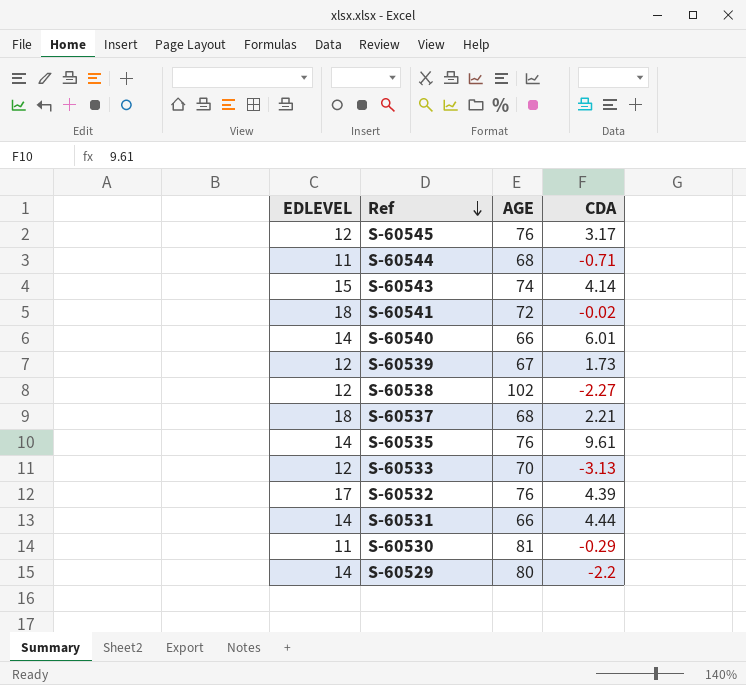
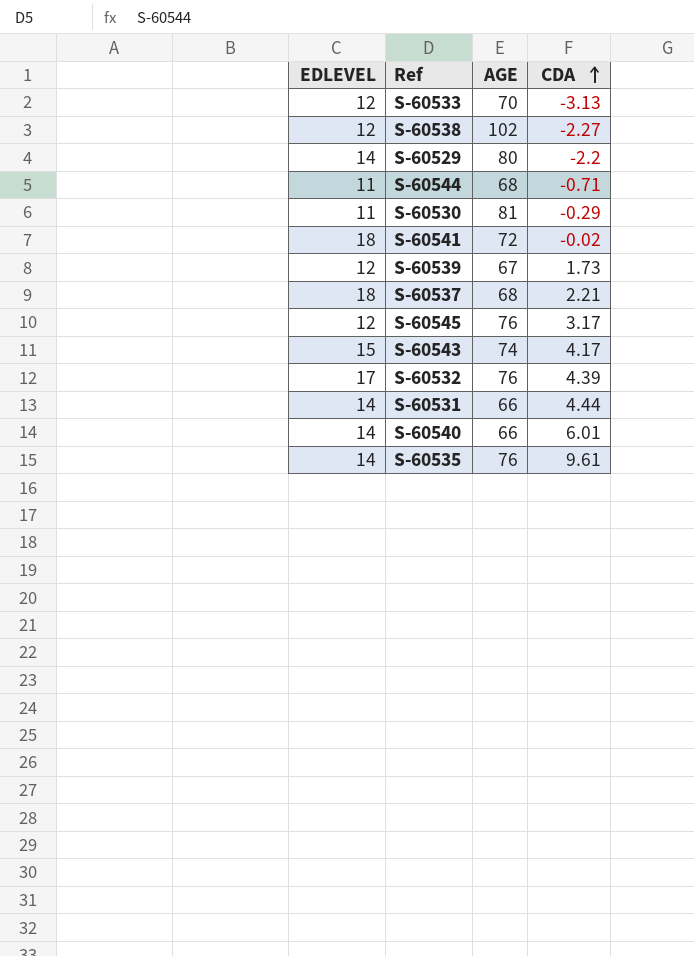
row order: Ref descending -> CDA ascending
S-60543 | CDA: 4.14 -> 4.17

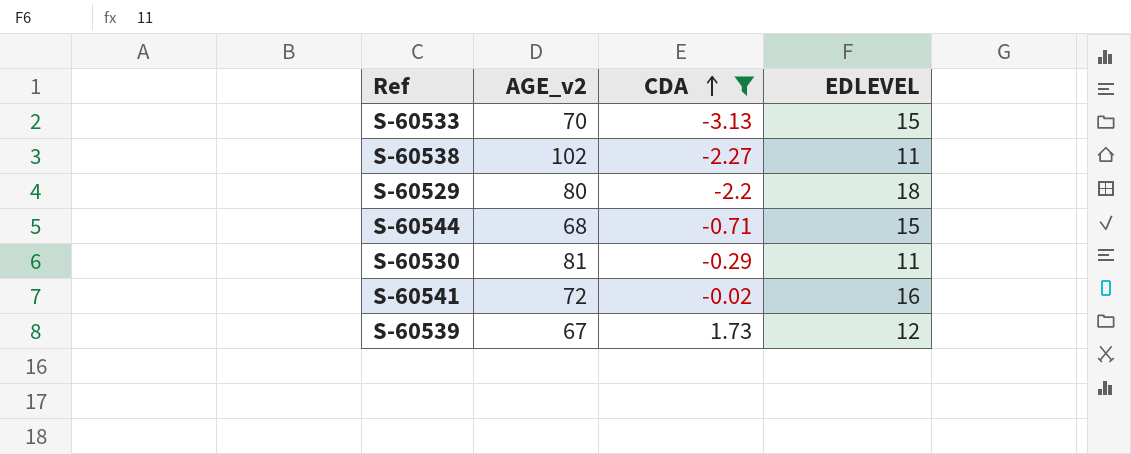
filter: none -> CDA <= 1.73
column name: AGE -> AGE_v2
column EDLEVEL | position: 1 -> 4
S-60533 | EDLEVEL: 12 -> 15
S-60538 | EDLEVEL: 12 -> 11
S-60529 | EDLEVEL: 14 -> 18
S-60544 | EDLEVEL: 11 -> 15
S-60541 | EDLEVEL: 18 -> 16

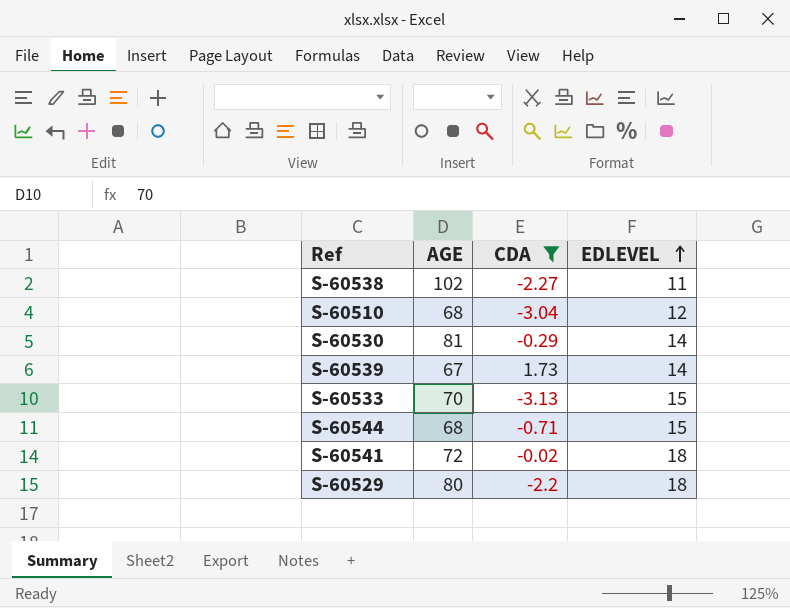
row order: CDA ascending -> EDLEVEL ascending
column name: AGE_v2 -> AGE
row S-60510: none -> 68 | -3.04 | 12
S-60530 | EDLEVEL: 11 -> 14
S-60539 | EDLEVEL: 12 -> 14
S-60541 | EDLEVEL: 16 -> 18

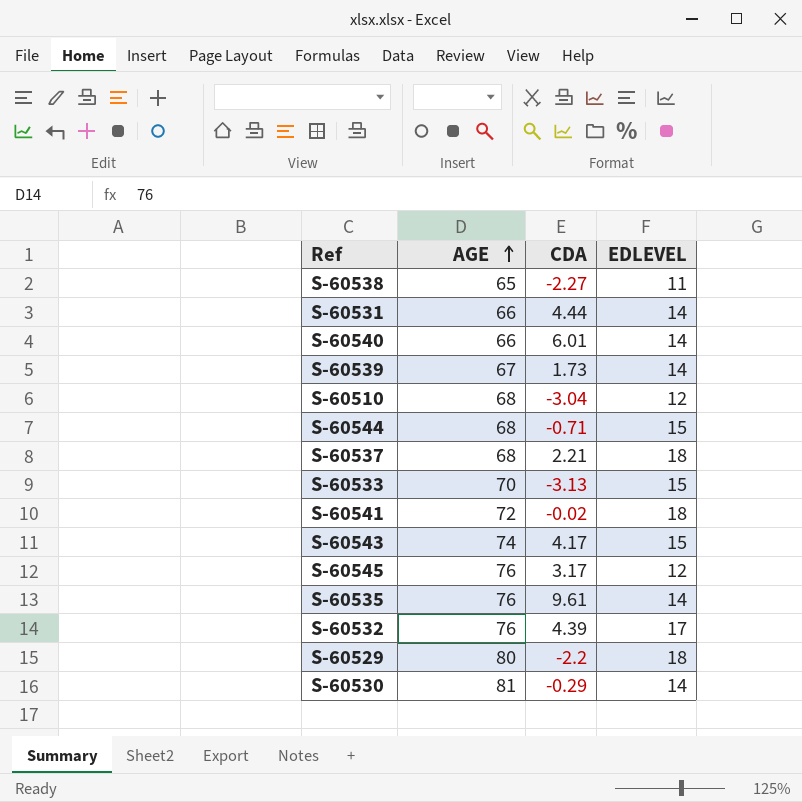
filter: CDA <= 1.73 -> none
row order: EDLEVEL ascending -> AGE ascending
S-60538 | AGE: 102 -> 65

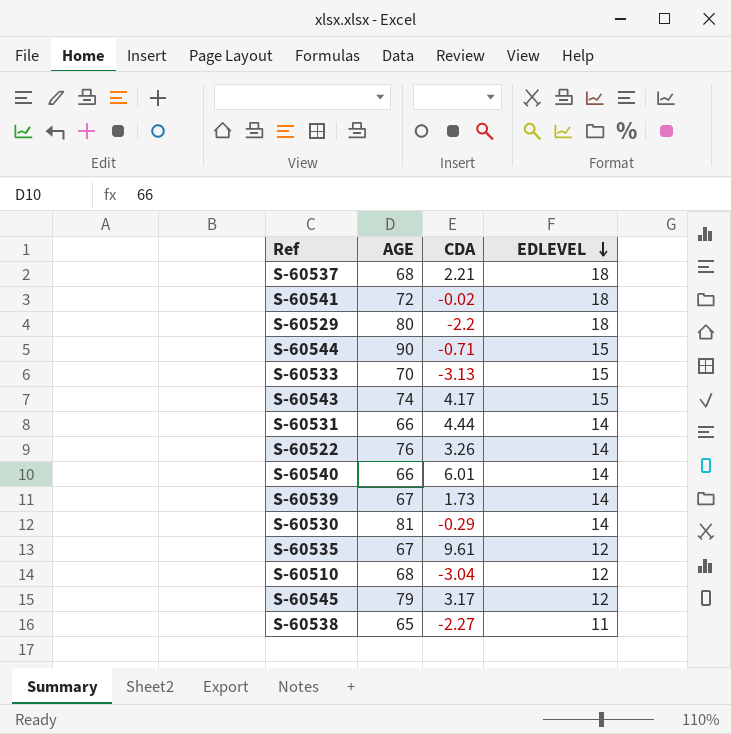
row order: AGE ascending -> EDLEVEL descending
row S-60532: 76 | 4.39 | 17 -> none
S-60544 | AGE: 68 -> 90
row S-60522: none -> 76 | 3.26 | 14
S-60535 | AGE: 76 -> 67
S-60535 | EDLEVEL: 14 -> 12
S-60545 | AGE: 76 -> 79

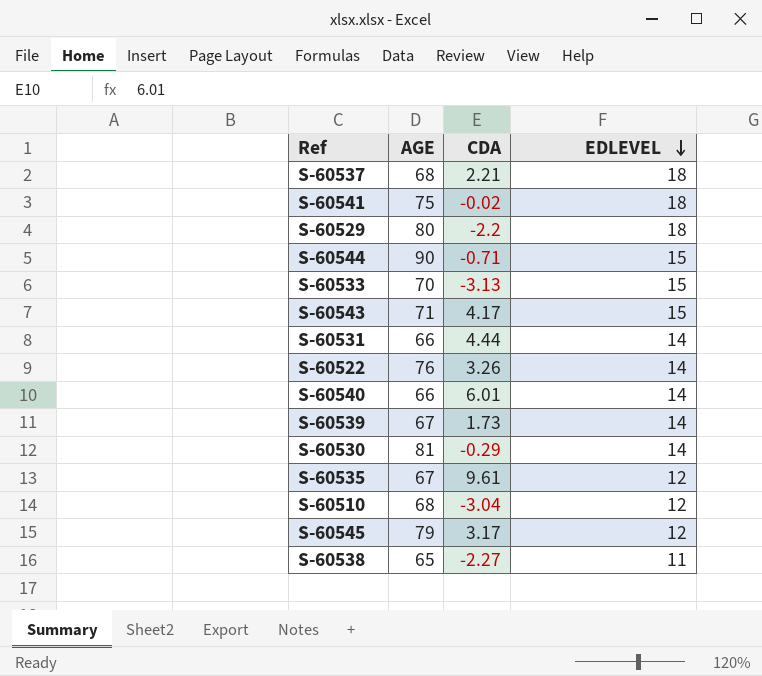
S-60541 | AGE: 72 -> 75
S-60543 | AGE: 74 -> 71

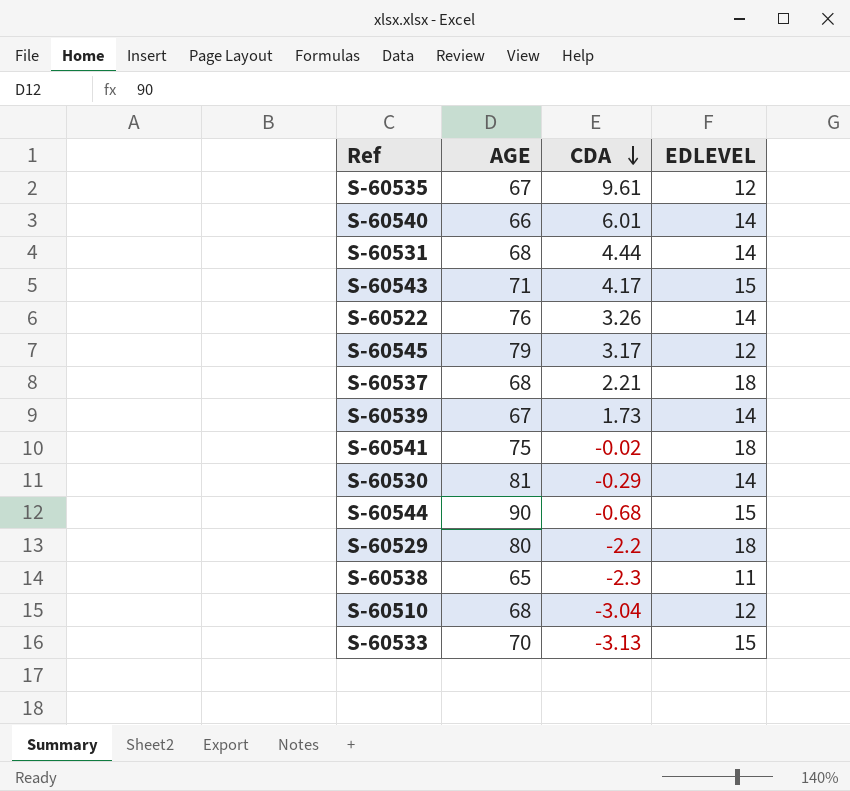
row order: EDLEVEL descending -> CDA descending
S-60531 | AGE: 66 -> 68
S-60544 | CDA: -0.71 -> -0.68
S-60538 | CDA: -2.27 -> -2.3

